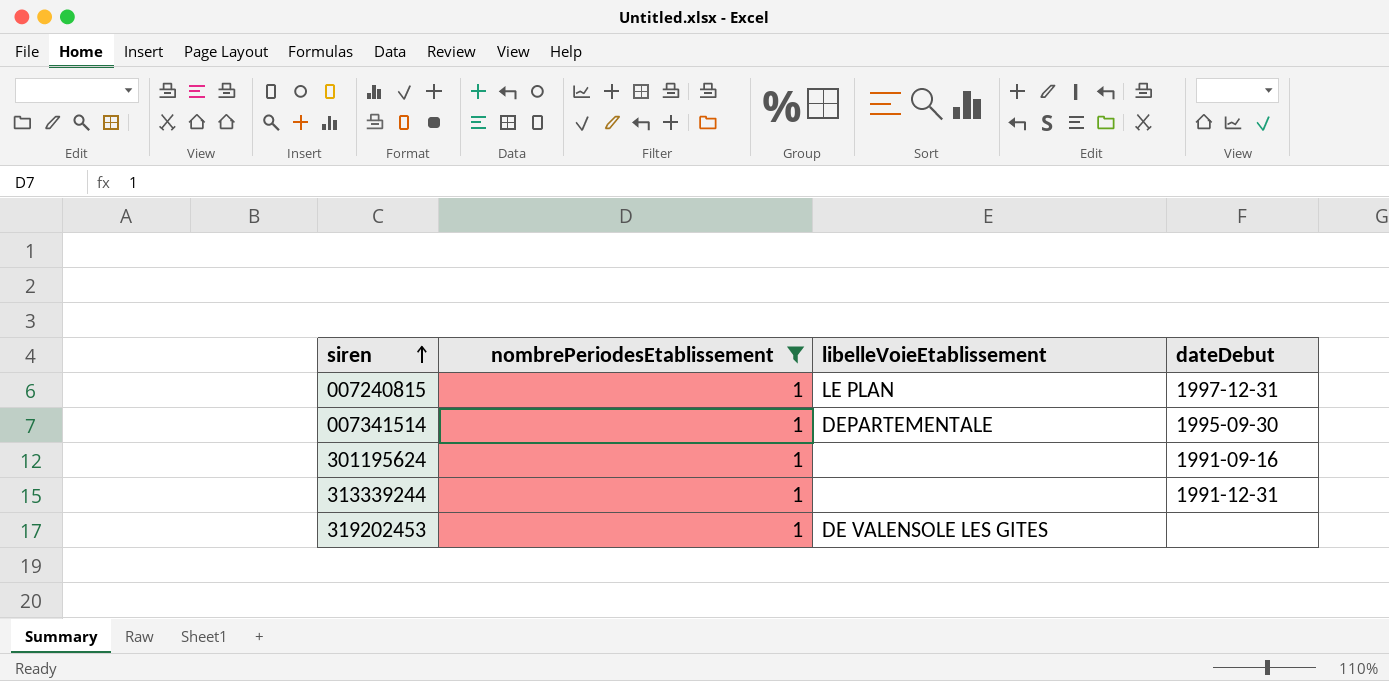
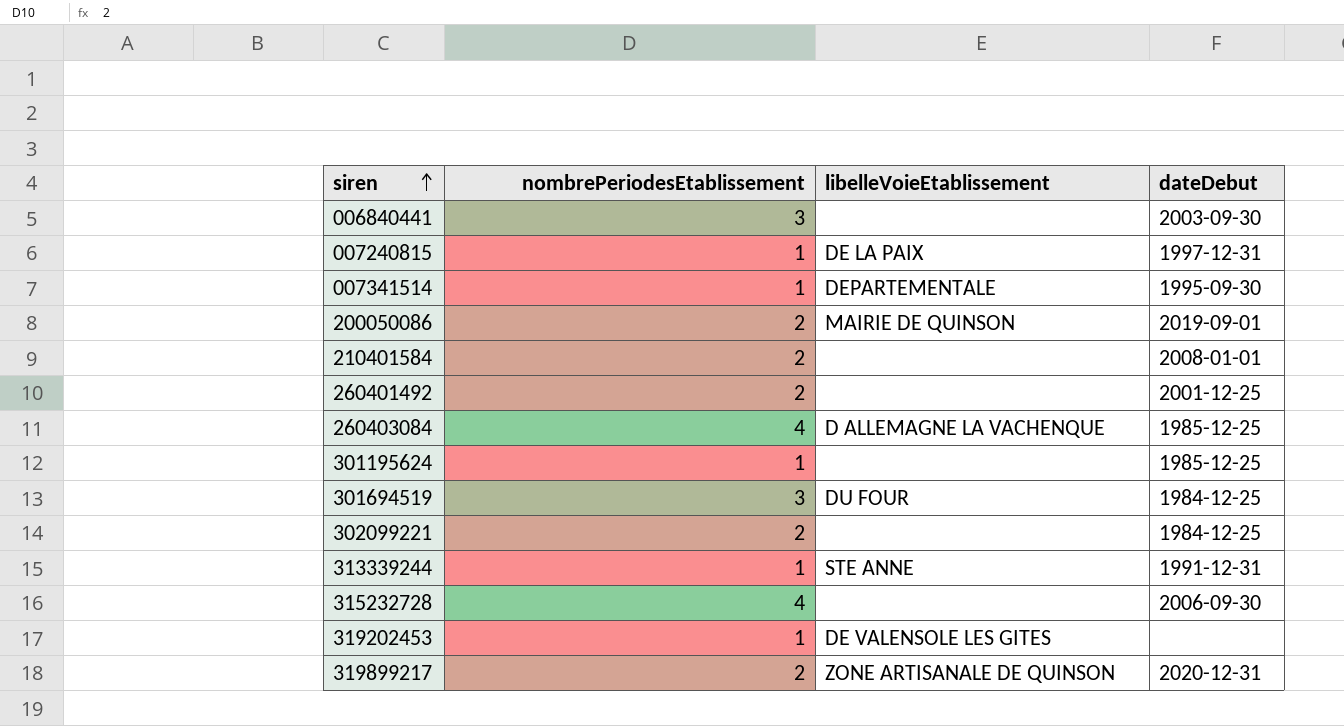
filter: nombrePeriodesEtablissement = 1 -> none
007240815 | libelleVoieEtablissement: LE PLAN -> DE LA PAIX
301195624 | dateDebut: 1991-09-16 -> 1985-12-25
313339244 | libelleVoieEtablissement: none -> STE ANNE

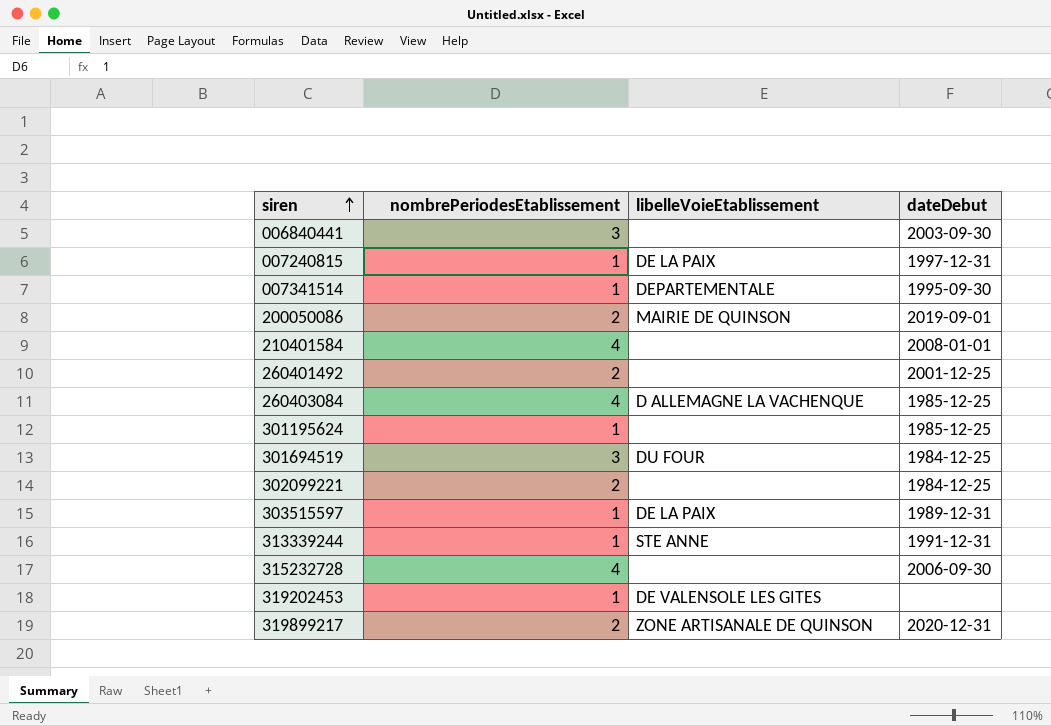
210401584 | nombrePeriodesEtablissement: 2 -> 4
row 303515597: none -> 1 | DE LA PAIX | 1989-12-31

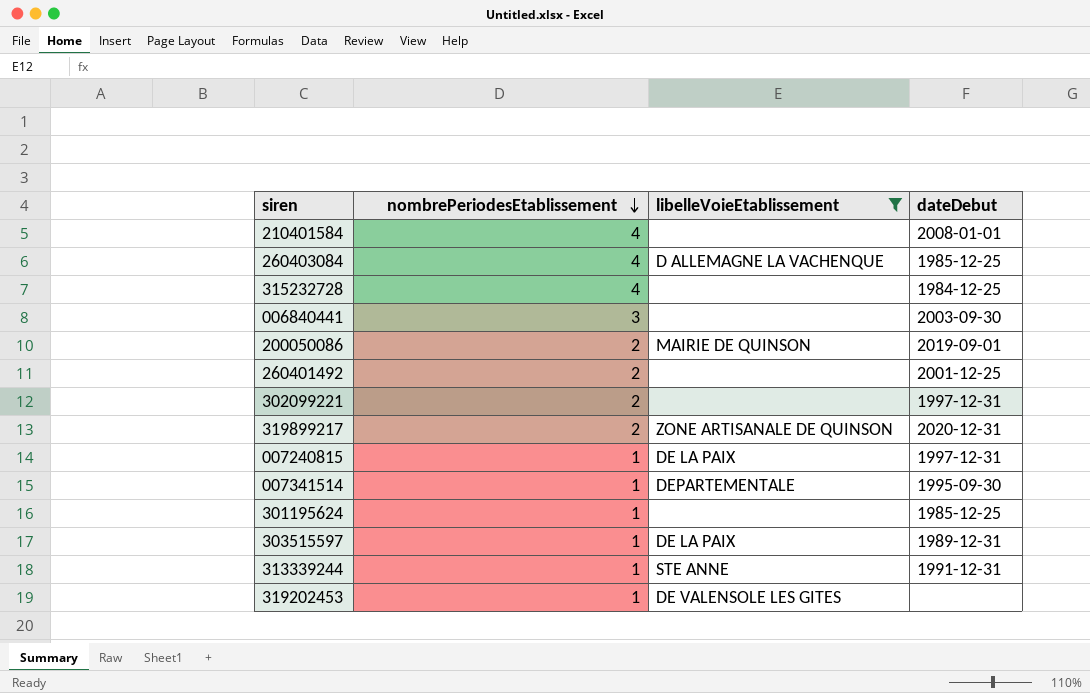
filter: none -> libelleVoieEtablissement != DU FOUR
row order: siren ascending -> nombrePeriodesEtablissement descending
315232728 | dateDebut: 2006-09-30 -> 1984-12-25
302099221 | dateDebut: 1984-12-25 -> 1997-12-31

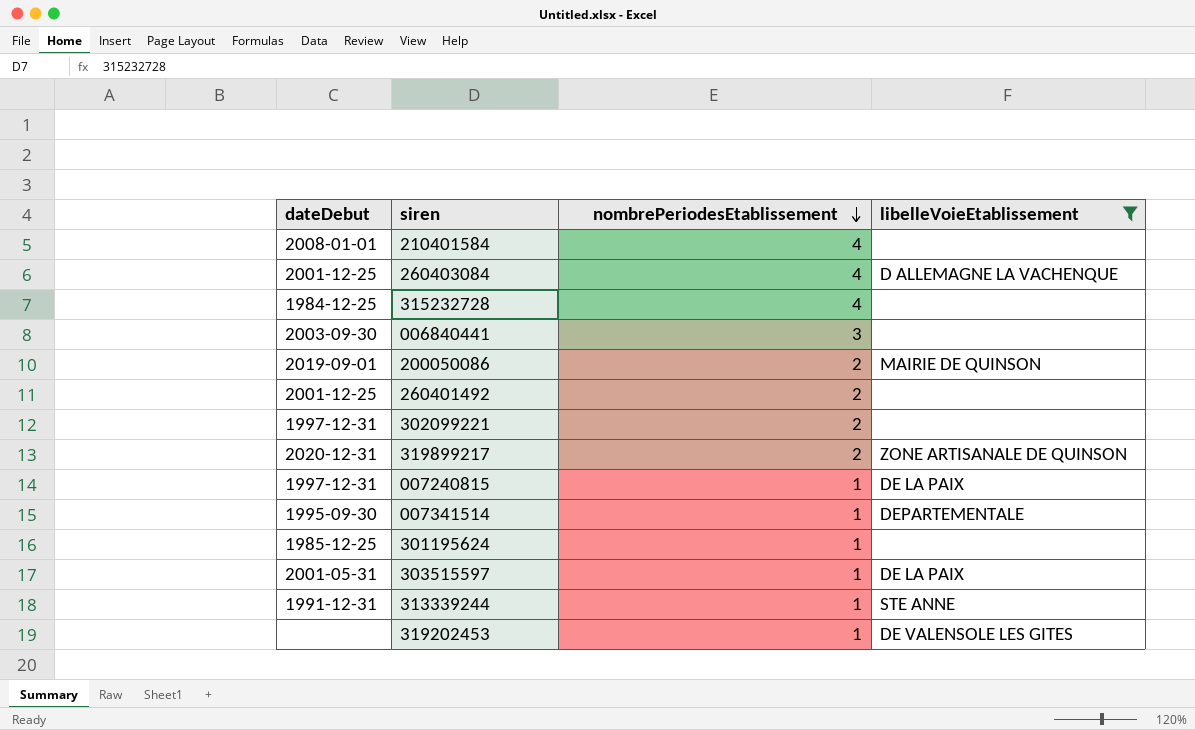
column dateDebut | position: 4 -> 1
260403084 | dateDebut: 1985-12-25 -> 2001-12-25
303515597 | dateDebut: 1989-12-31 -> 2001-05-31

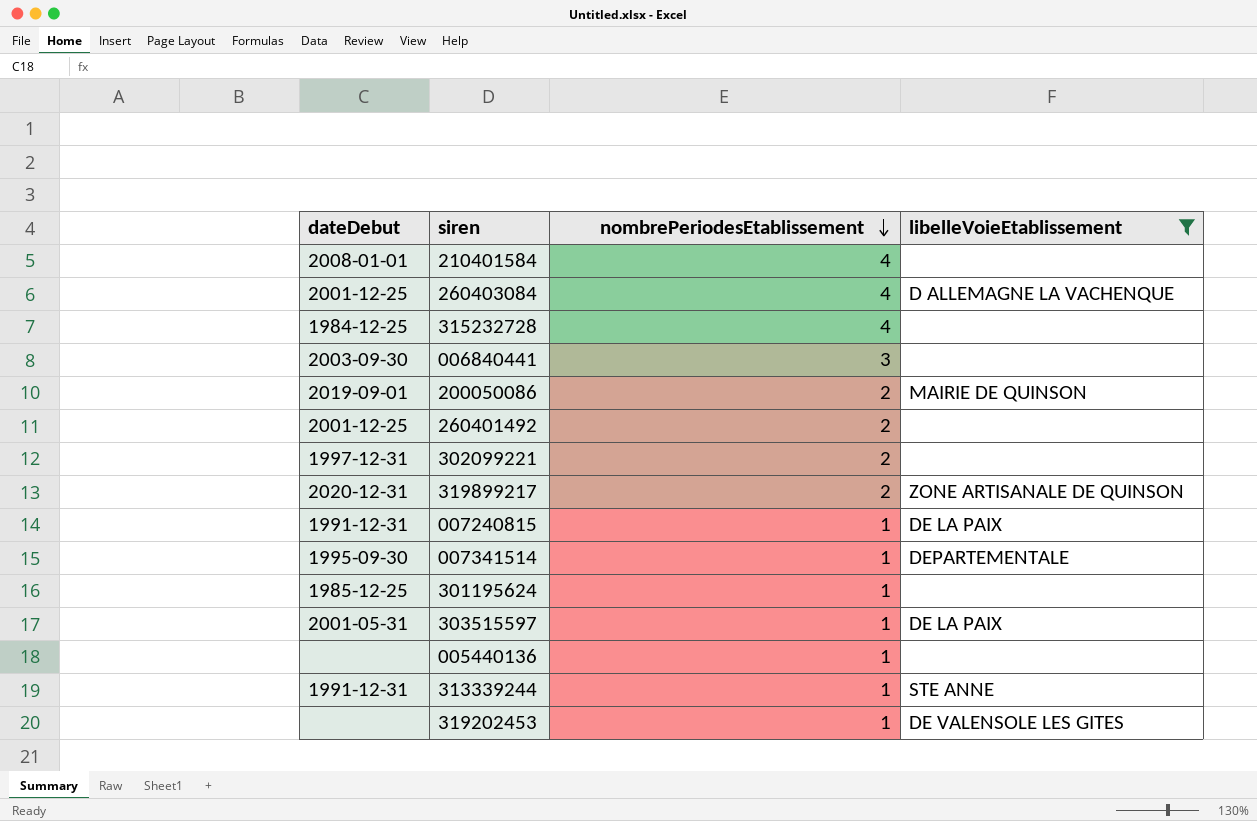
007240815 | dateDebut: 1997-12-31 -> 1991-12-31
row 005440136: none -> none | 1 | none

